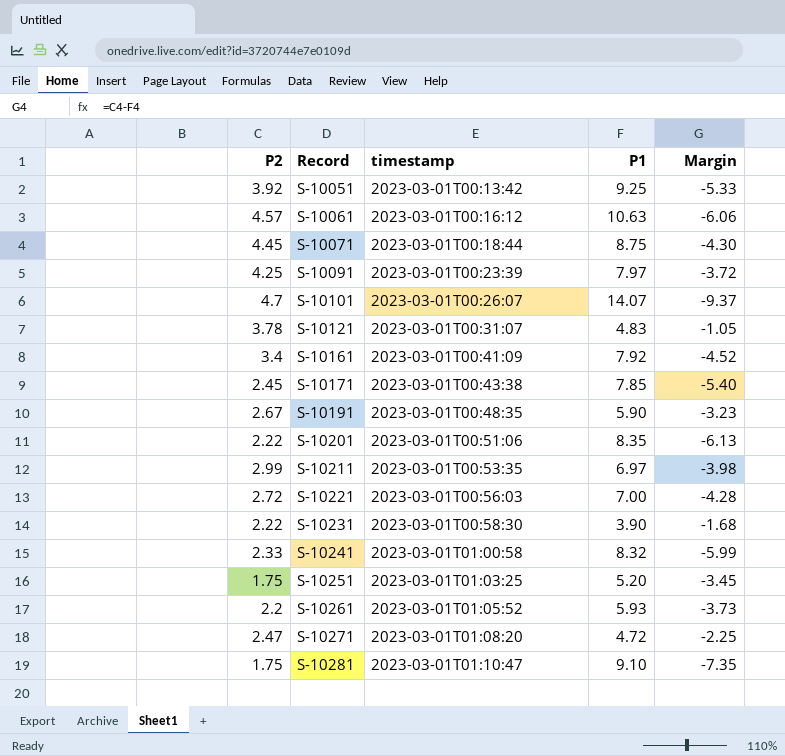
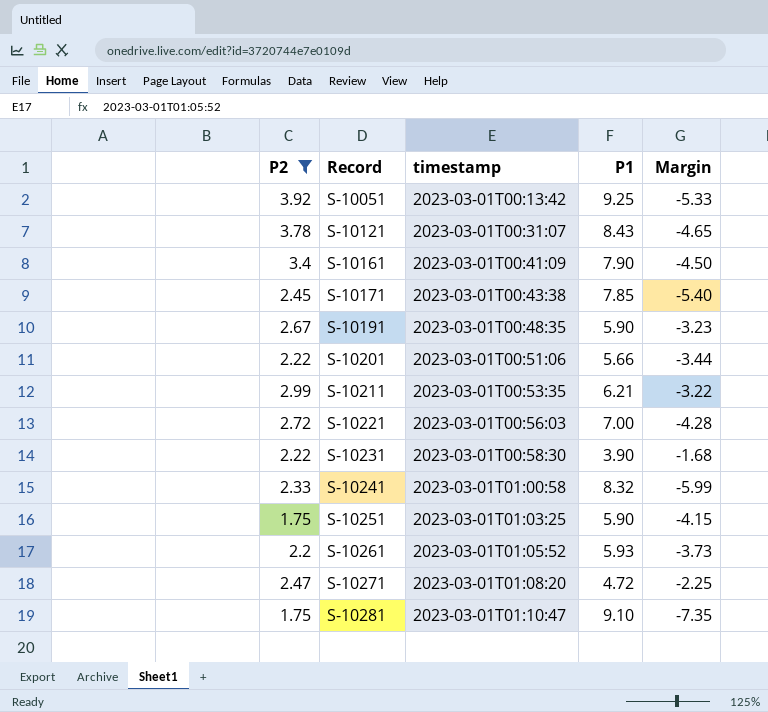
filter: none -> P2 <= 3.92
S-10121 | P1: 4.83 -> 8.43
S-10121 | Margin: -1.05 -> -4.65
S-10161 | P1: 7.92 -> 7.90
S-10161 | Margin: -4.52 -> -4.50
S-10201 | P1: 8.35 -> 5.66
S-10201 | Margin: -6.13 -> -3.44
S-10211 | P1: 6.97 -> 6.21
S-10211 | Margin: -3.98 -> -3.22
S-10251 | P1: 5.20 -> 5.90
S-10251 | Margin: -3.45 -> -4.15

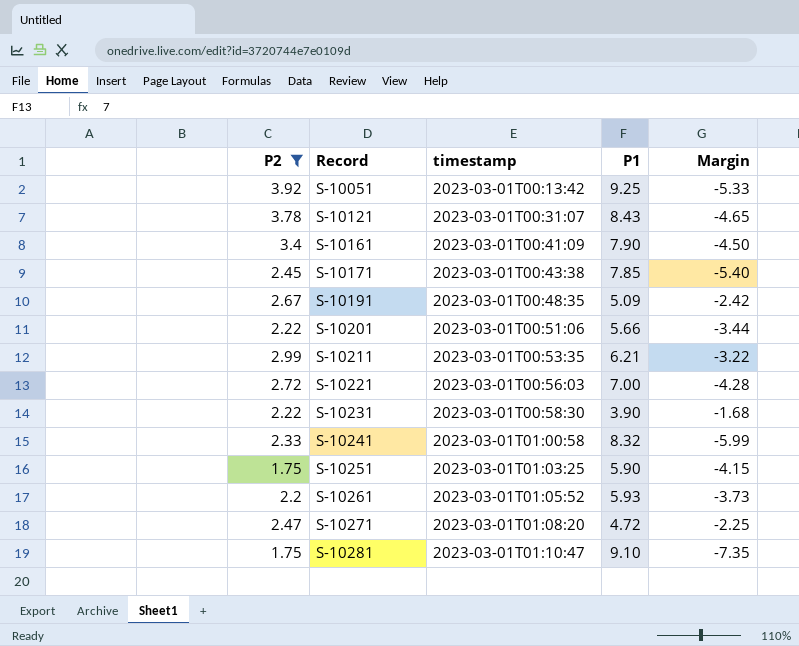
S-10191 | P1: 5.90 -> 5.09
S-10191 | Margin: -3.23 -> -2.42

